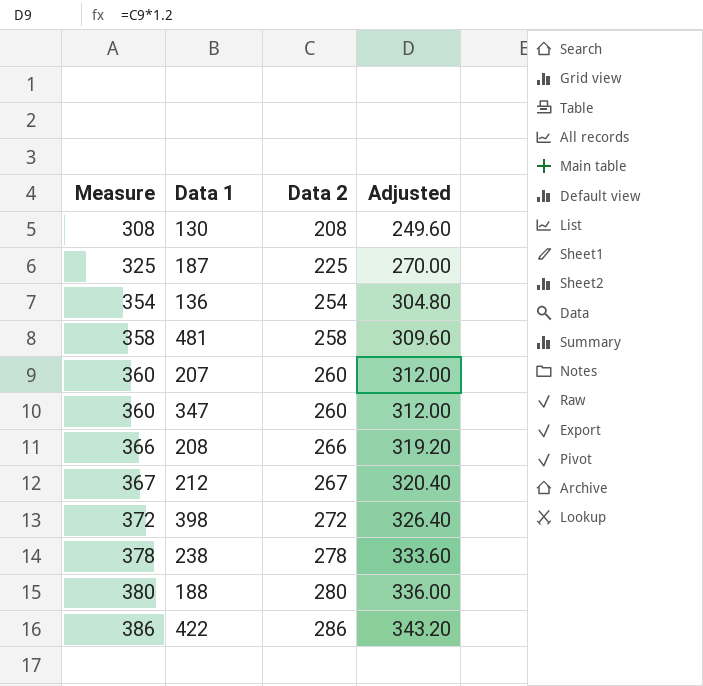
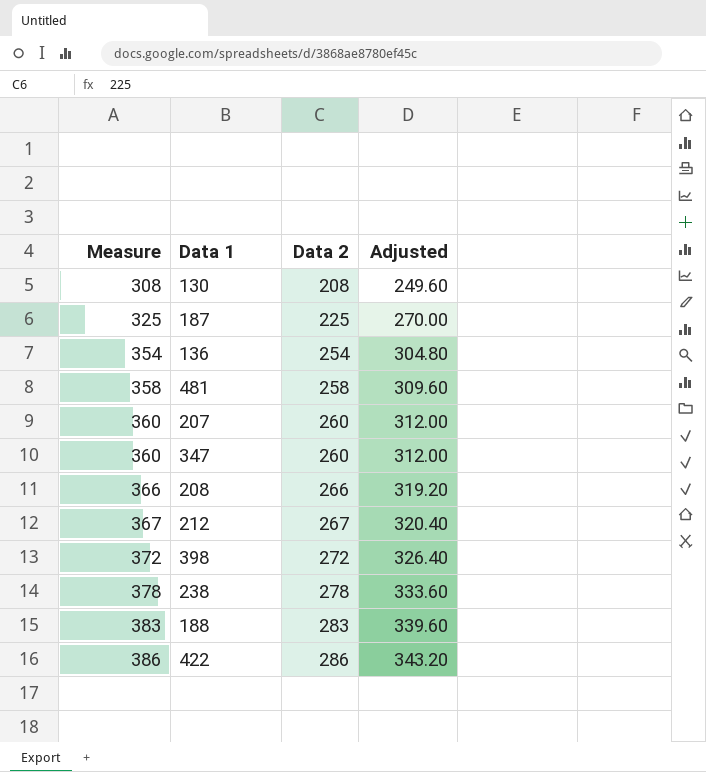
188 | Measure: 380 -> 383
188 | Data 2: 280 -> 283
188 | Adjusted: 336.00 -> 339.60

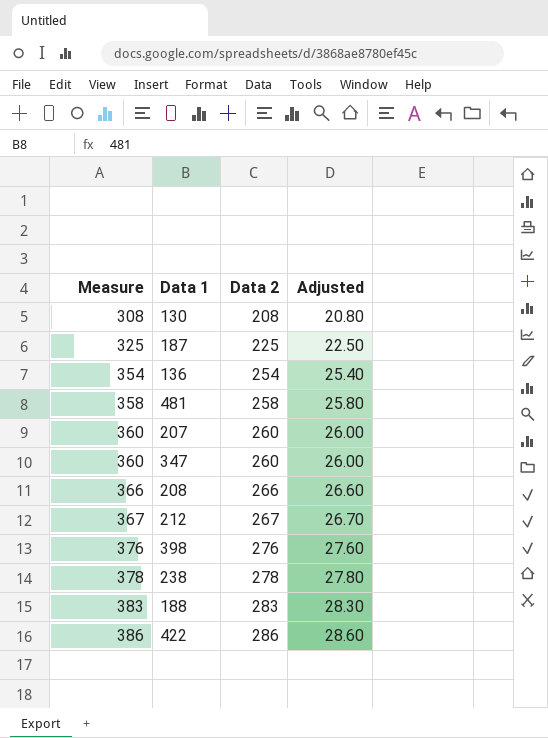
column Adjusted | formula: [Data 2] * 1.2 -> [Data 2] * 0.1
398 | Measure: 372 -> 376
398 | Data 2: 272 -> 276

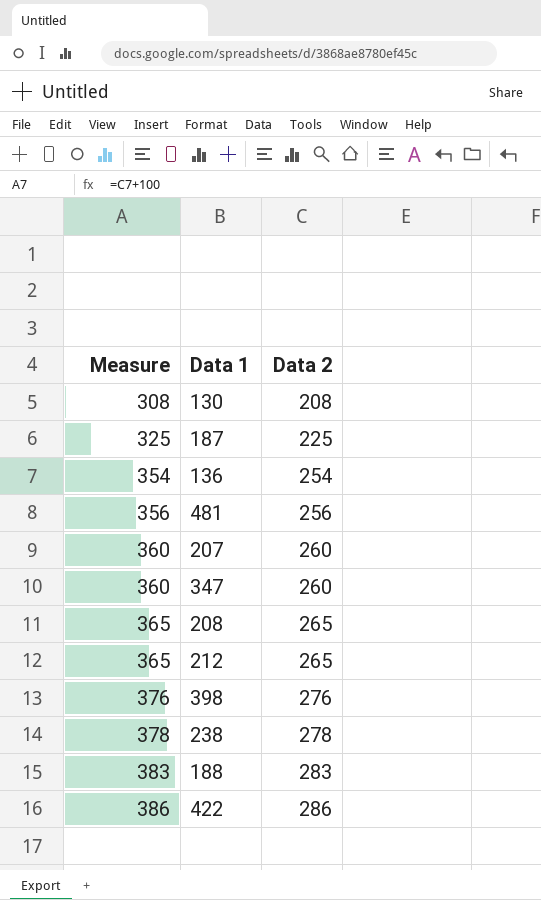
column Adjusted | formula: [Data 2] * 0.1 -> none
481 | Measure: 358 -> 356
481 | Data 2: 258 -> 256
208 | Measure: 366 -> 365
208 | Data 2: 266 -> 265
212 | Measure: 367 -> 365
212 | Data 2: 267 -> 265

